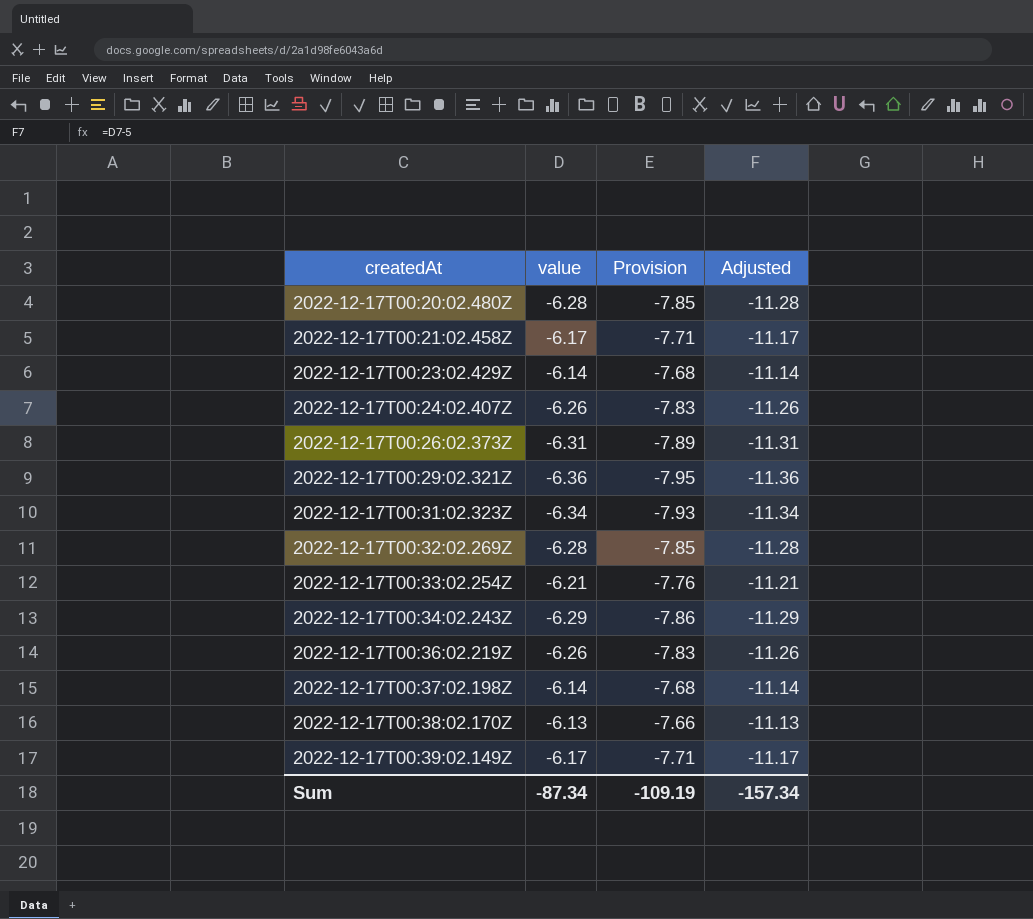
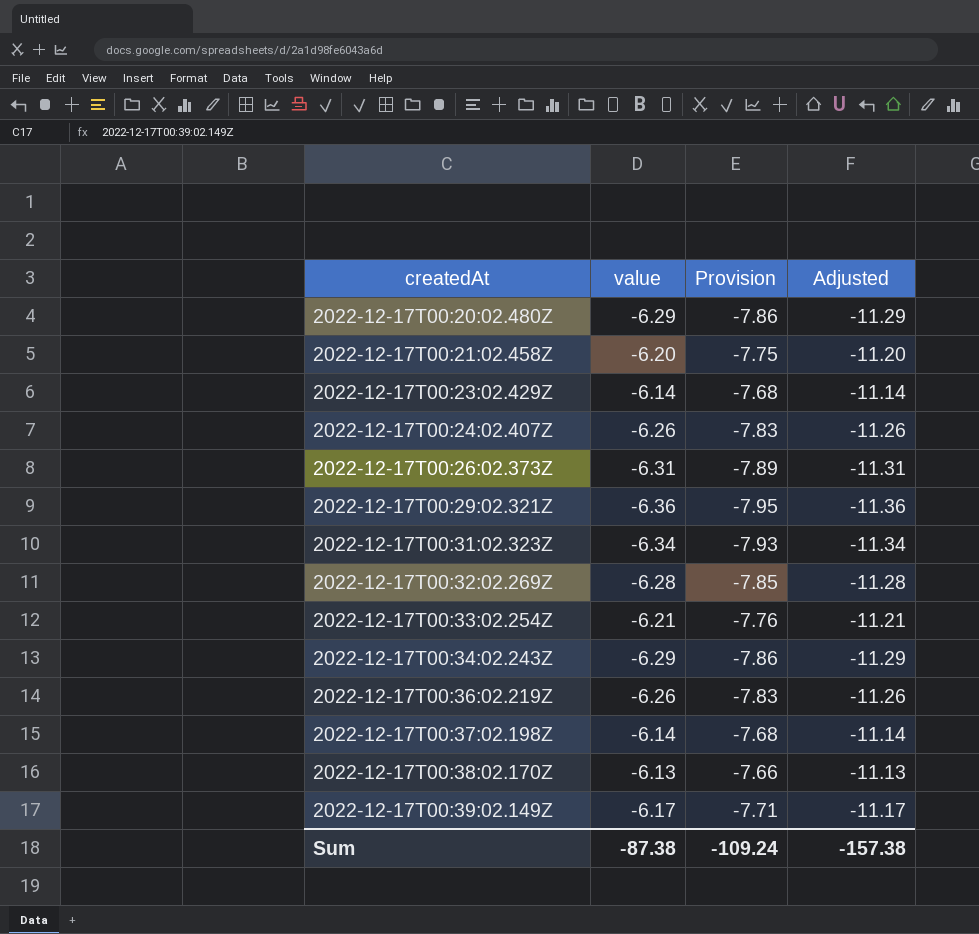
2022-12-17T00:20:02.480Z | value: -6.28 -> -6.29
2022-12-17T00:20:02.480Z | Provision: -7.85 -> -7.86
2022-12-17T00:20:02.480Z | Adjusted: -11.28 -> -11.29
2022-12-17T00:21:02.458Z | value: -6.17 -> -6.20
2022-12-17T00:21:02.458Z | Provision: -7.71 -> -7.75
2022-12-17T00:21:02.458Z | Adjusted: -11.17 -> -11.20
Sum | value: -87.34 -> -87.38
Sum | Provision: -109.19 -> -109.24
Sum | Adjusted: -157.34 -> -157.38

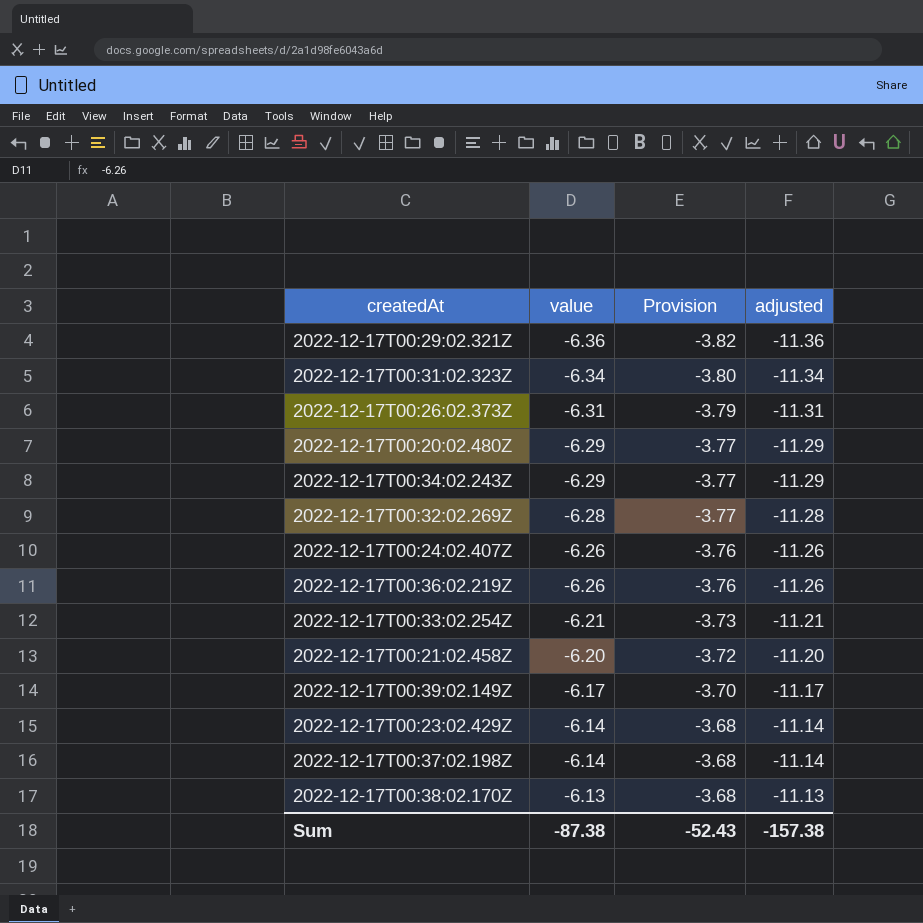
row order: createdAt ascending -> value ascending
column Provision | formula: [value] * 1.25 -> [value] * 0.6
column name: Adjusted -> adjusted
Sum | Provision: -109.24 -> -52.43

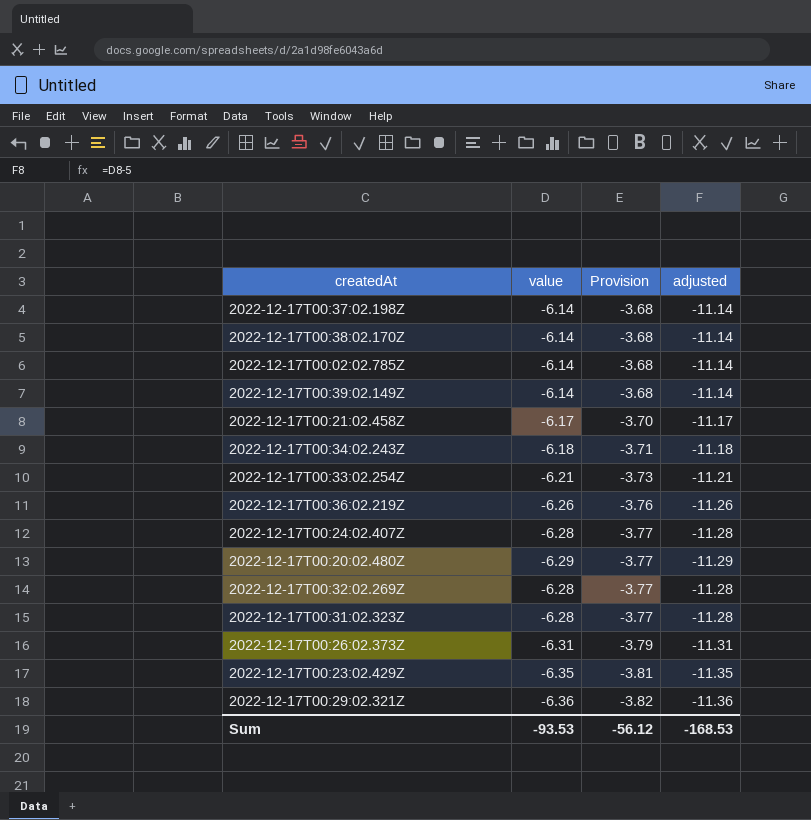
row order: value ascending -> Provision descending
2022-12-17T00:38:02.170Z | value: -6.13 -> -6.14
2022-12-17T00:38:02.170Z | adjusted: -11.13 -> -11.14
row 2022-12-17T00:02:02.785Z: none -> -6.14 | -3.68 | -11.14
2022-12-17T00:39:02.149Z | value: -6.17 -> -6.14
2022-12-17T00:39:02.149Z | Provision: -3.70 -> -3.68
2022-12-17T00:39:02.149Z | adjusted: -11.17 -> -11.14
2022-12-17T00:21:02.458Z | value: -6.20 -> -6.17
2022-12-17T00:21:02.458Z | Provision: -3.72 -> -3.70
2022-12-17T00:21:02.458Z | adjusted: -11.20 -> -11.17
2022-12-17T00:34:02.243Z | value: -6.29 -> -6.18
2022-12-17T00:34:02.243Z | Provision: -3.77 -> -3.71
2022-12-17T00:34:02.243Z | adjusted: -11.29 -> -11.18
2022-12-17T00:24:02.407Z | value: -6.26 -> -6.28
2022-12-17T00:24:02.407Z | Provision: -3.76 -> -3.77
2022-12-17T00:24:02.407Z | adjusted: -11.26 -> -11.28
2022-12-17T00:31:02.323Z | value: -6.34 -> -6.28
2022-12-17T00:31:02.323Z | Provision: -3.80 -> -3.77
2022-12-17T00:31:02.323Z | adjusted: -11.34 -> -11.28
2022-12-17T00:23:02.429Z | value: -6.14 -> -6.35
2022-12-17T00:23:02.429Z | Provision: -3.68 -> -3.81
2022-12-17T00:23:02.429Z | adjusted: -11.14 -> -11.35
Sum | value: -87.38 -> -93.53
Sum | Provision: -52.43 -> -56.12
Sum | adjusted: -157.38 -> -168.53

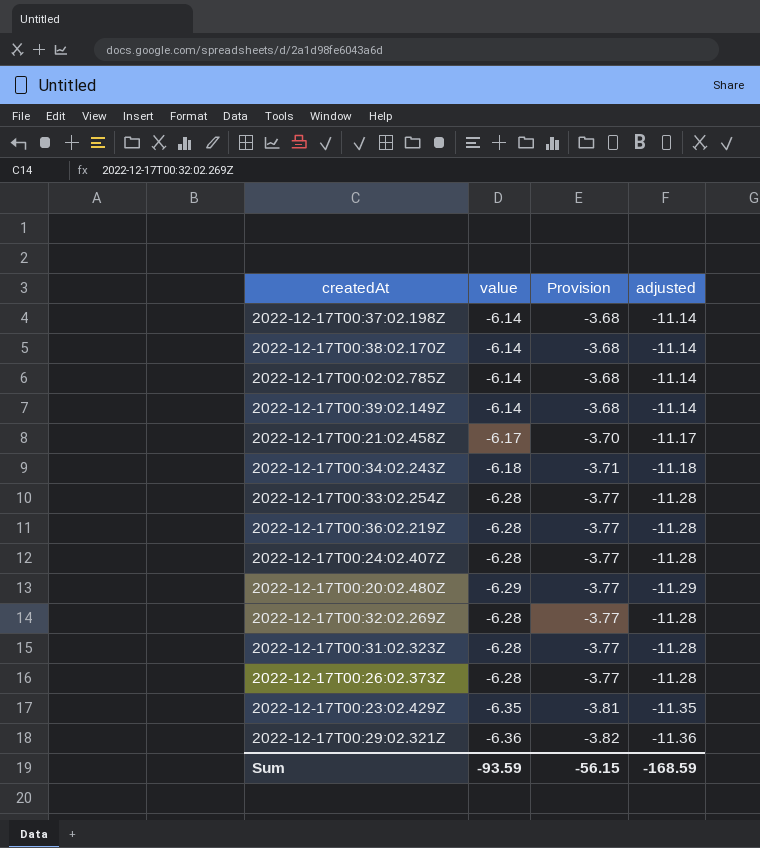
2022-12-17T00:33:02.254Z | value: -6.21 -> -6.28
2022-12-17T00:33:02.254Z | Provision: -3.73 -> -3.77
2022-12-17T00:33:02.254Z | adjusted: -11.21 -> -11.28
2022-12-17T00:36:02.219Z | value: -6.26 -> -6.28
2022-12-17T00:36:02.219Z | Provision: -3.76 -> -3.77
2022-12-17T00:36:02.219Z | adjusted: -11.26 -> -11.28
2022-12-17T00:26:02.373Z | value: -6.31 -> -6.28
2022-12-17T00:26:02.373Z | Provision: -3.79 -> -3.77
2022-12-17T00:26:02.373Z | adjusted: -11.31 -> -11.28
Sum | value: -93.53 -> -93.59
Sum | Provision: -56.12 -> -56.15
Sum | adjusted: -168.53 -> -168.59

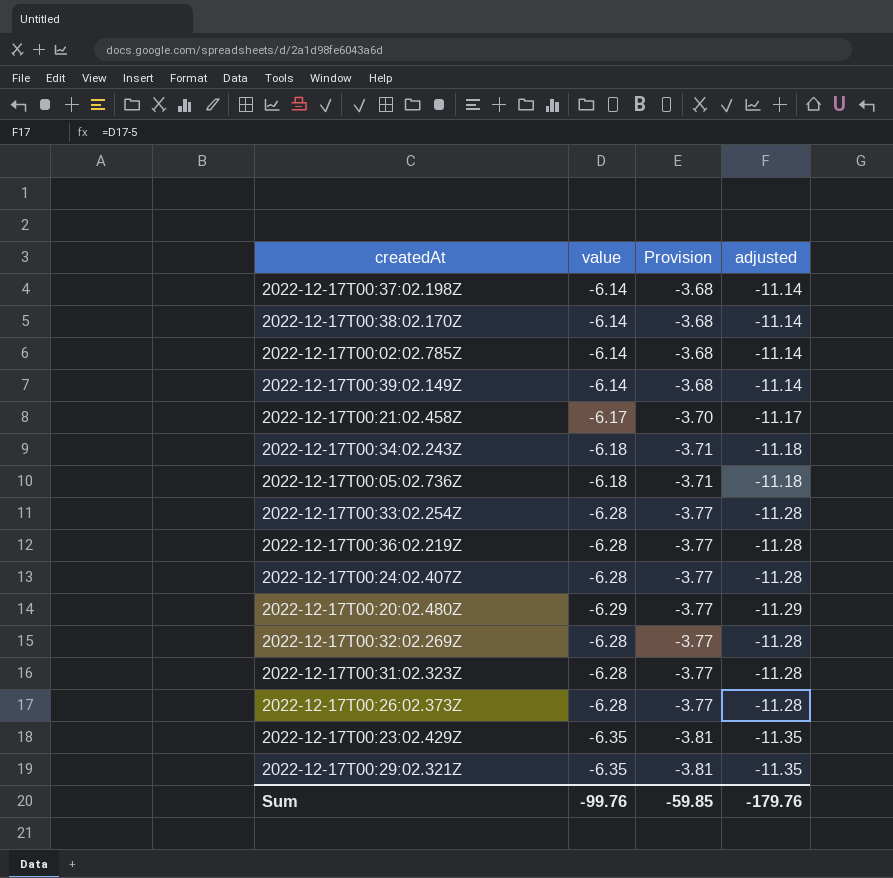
row 2022-12-17T00:05:02.736Z: none -> -6.18 | -3.71 | -11.18
2022-12-17T00:29:02.321Z | value: -6.36 -> -6.35
2022-12-17T00:29:02.321Z | Provision: -3.82 -> -3.81
2022-12-17T00:29:02.321Z | adjusted: -11.36 -> -11.35
Sum | value: -93.59 -> -99.76
Sum | Provision: -56.15 -> -59.85
Sum | adjusted: -168.59 -> -179.76

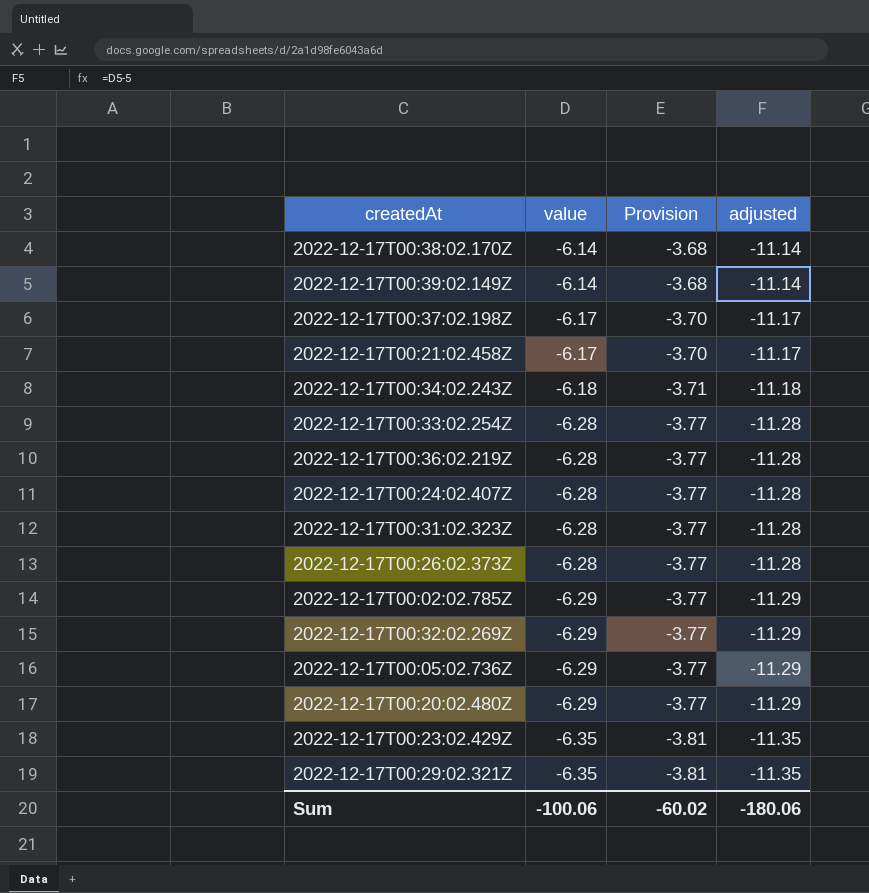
row order: Provision descending -> value descending
2022-12-17T00:37:02.198Z | value: -6.14 -> -6.17
2022-12-17T00:37:02.198Z | Provision: -3.68 -> -3.70
2022-12-17T00:37:02.198Z | adjusted: -11.14 -> -11.17
2022-12-17T00:02:02.785Z | value: -6.14 -> -6.29
2022-12-17T00:02:02.785Z | Provision: -3.68 -> -3.77
2022-12-17T00:02:02.785Z | adjusted: -11.14 -> -11.29
2022-12-17T00:32:02.269Z | value: -6.28 -> -6.29
2022-12-17T00:32:02.269Z | adjusted: -11.28 -> -11.29
2022-12-17T00:05:02.736Z | value: -6.18 -> -6.29
2022-12-17T00:05:02.736Z | Provision: -3.71 -> -3.77
2022-12-17T00:05:02.736Z | adjusted: -11.18 -> -11.29
Sum | value: -99.76 -> -100.06
Sum | Provision: -59.85 -> -60.02
Sum | adjusted: -179.76 -> -180.06

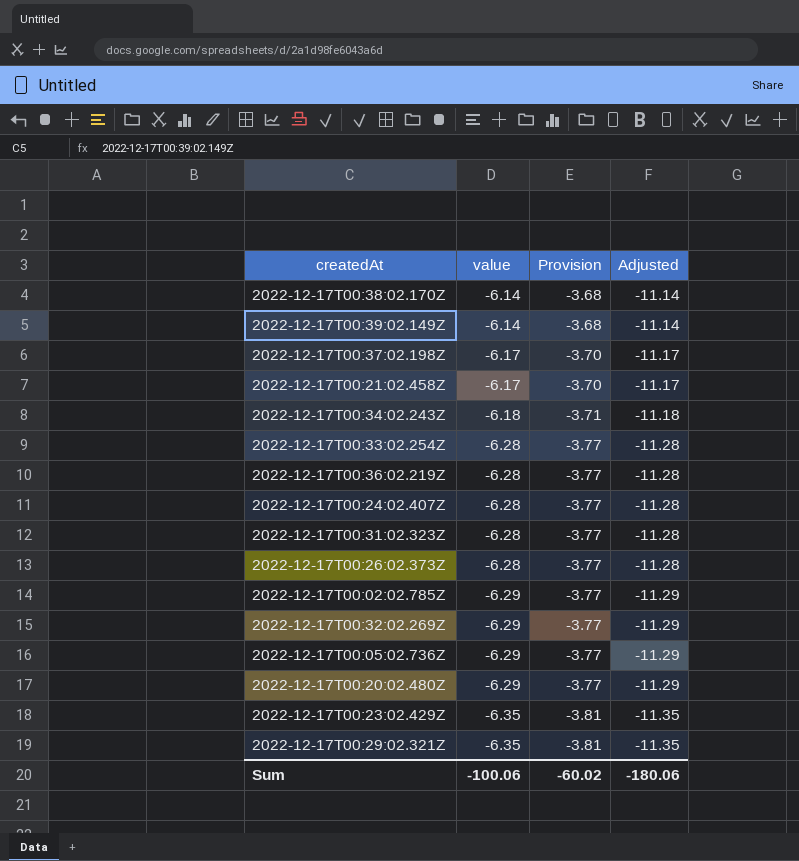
column name: adjusted -> Adjusted

